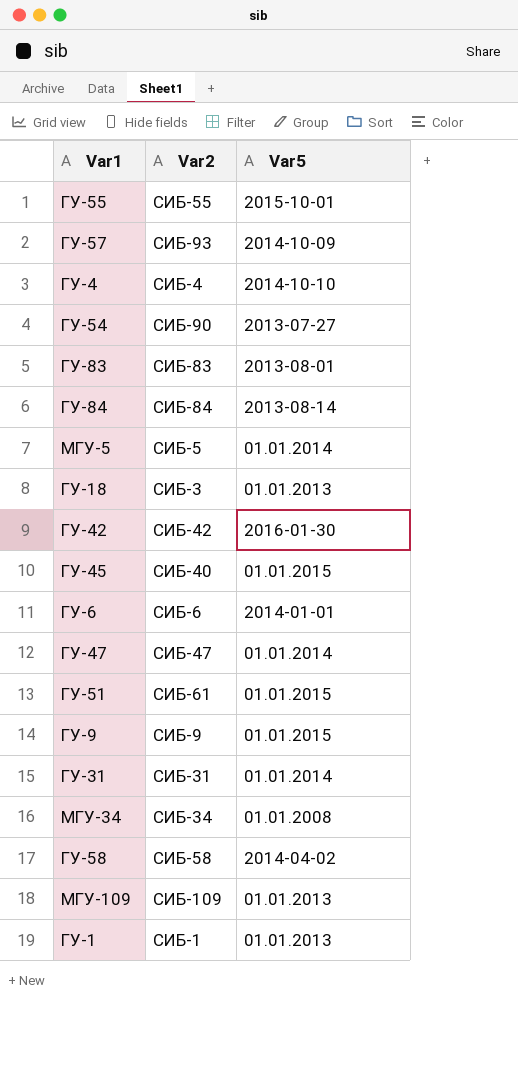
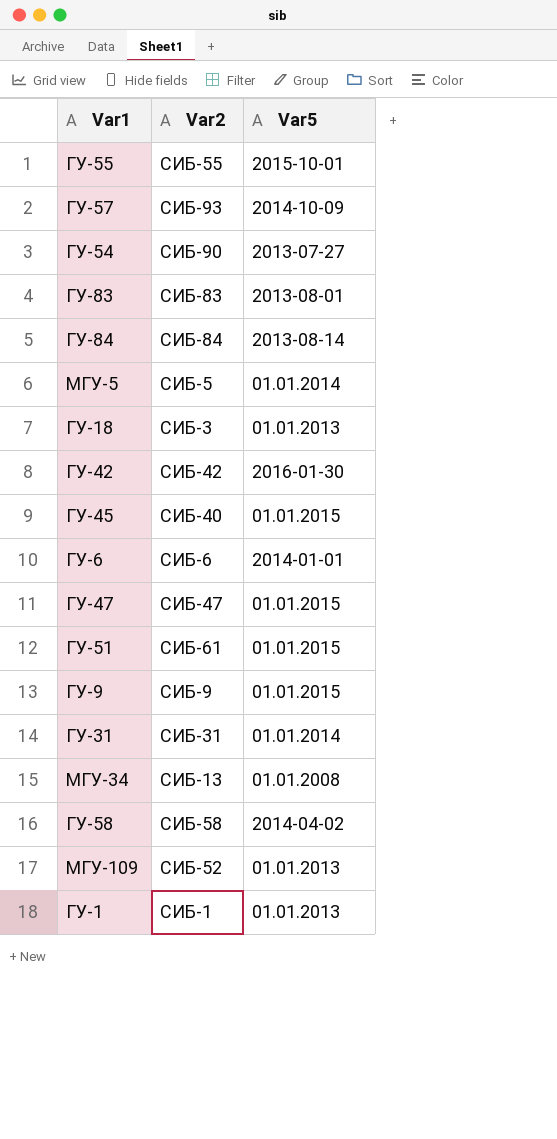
row ГУ-4: СИБ-4 | 2014-10-10 -> none
ГУ-47 | Var5: 01.01.2014 -> 01.01.2015
МГУ-34 | Var2: СИБ-34 -> СИБ-13
МГУ-109 | Var2: СИБ-109 -> СИБ-52

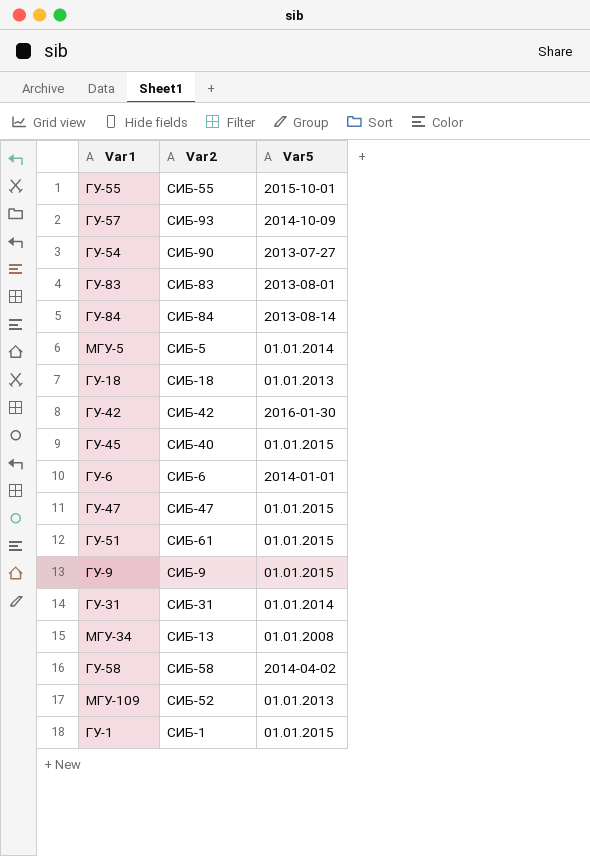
ГУ-18 | Var2: СИБ-3 -> СИБ-18
ГУ-1 | Var5: 01.01.2013 -> 01.01.2015

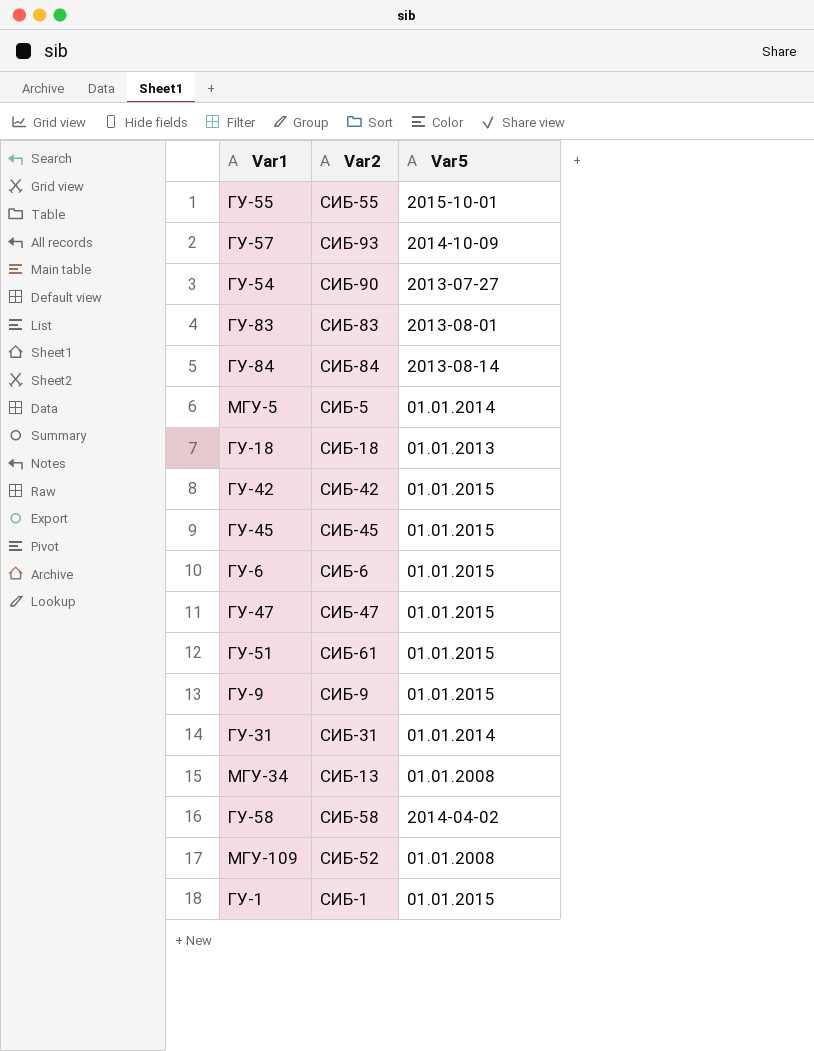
ГУ-42 | Var5: 2016-01-30 -> 01.01.2015
ГУ-45 | Var2: СИБ-40 -> СИБ-45
ГУ-6 | Var5: 2014-01-01 -> 01.01.2015
МГУ-109 | Var5: 01.01.2013 -> 01.01.2008

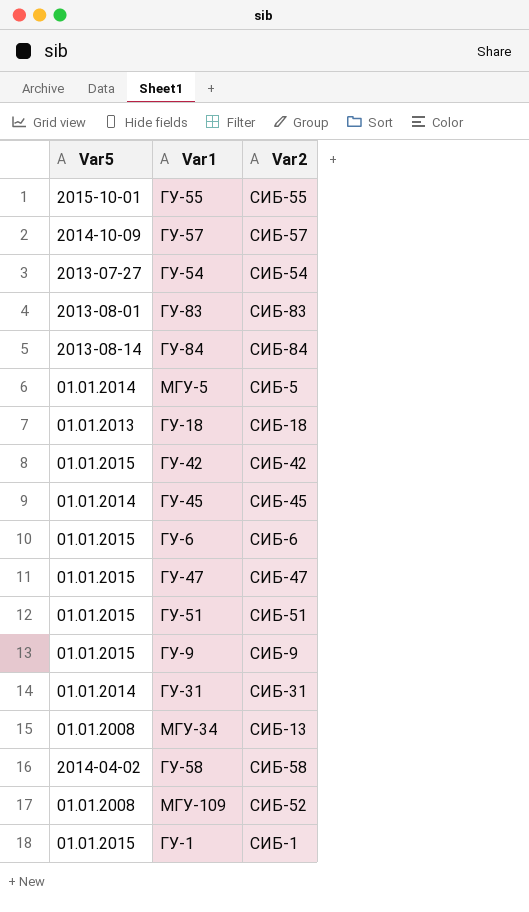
column Var5 | position: 3 -> 1
ГУ-57 | Var2: СИБ-93 -> СИБ-57
ГУ-54 | Var2: СИБ-90 -> СИБ-54
ГУ-45 | Var5: 01.01.2015 -> 01.01.2014
ГУ-51 | Var2: СИБ-61 -> СИБ-51

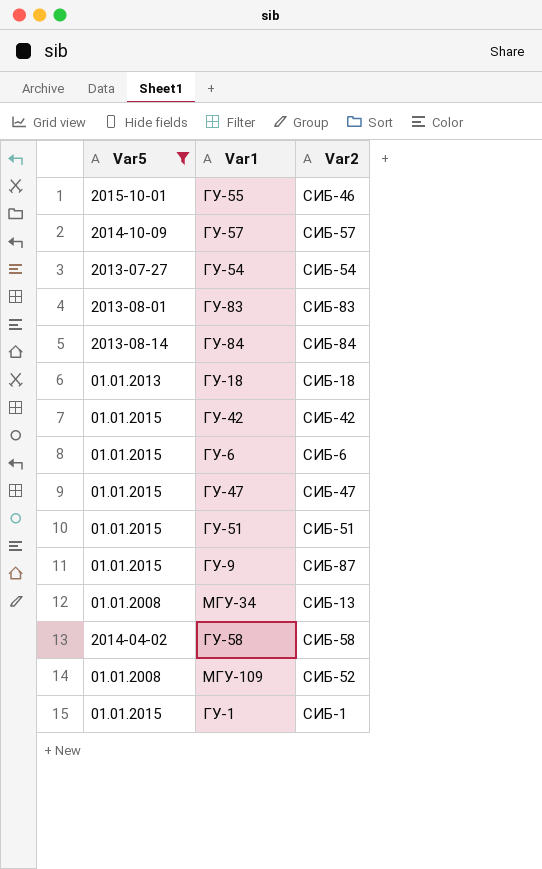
filter: none -> Var5 != 01.01.2014
ГУ-55 | Var2: СИБ-55 -> СИБ-46
ГУ-9 | Var2: СИБ-9 -> СИБ-87

